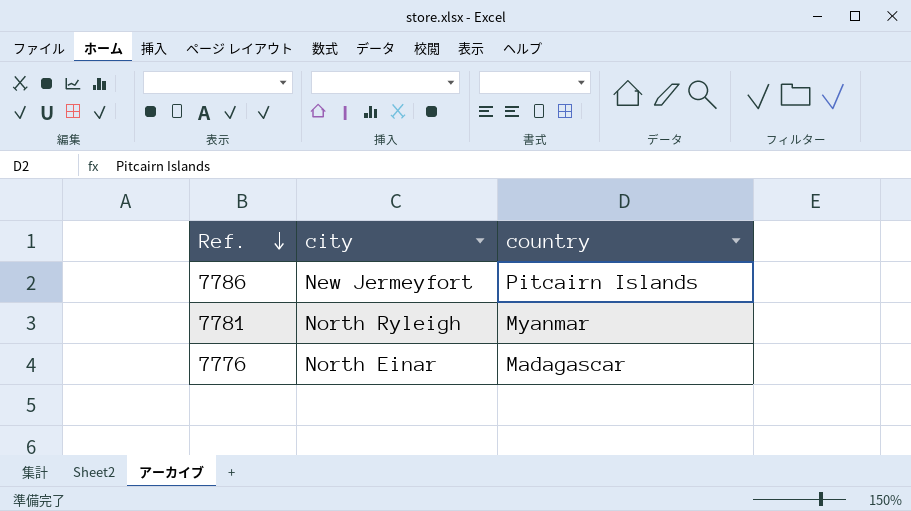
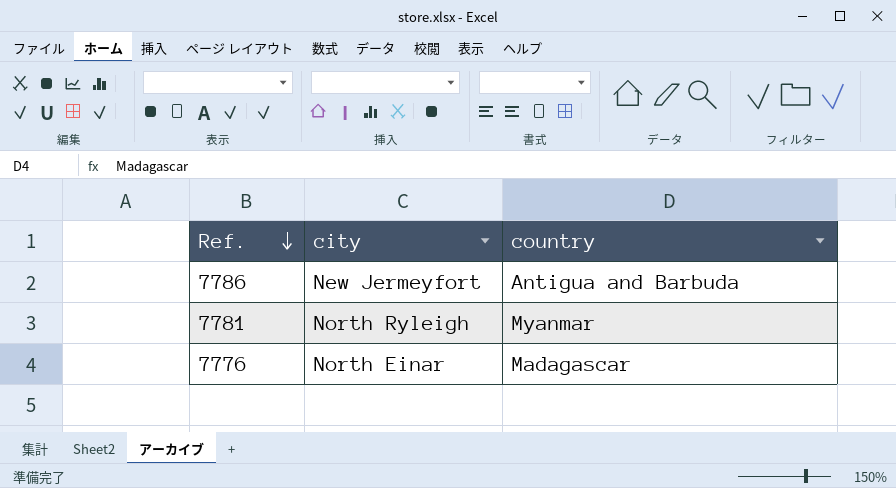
7786 | country: Pitcairn Islands -> Antigua and Barbuda

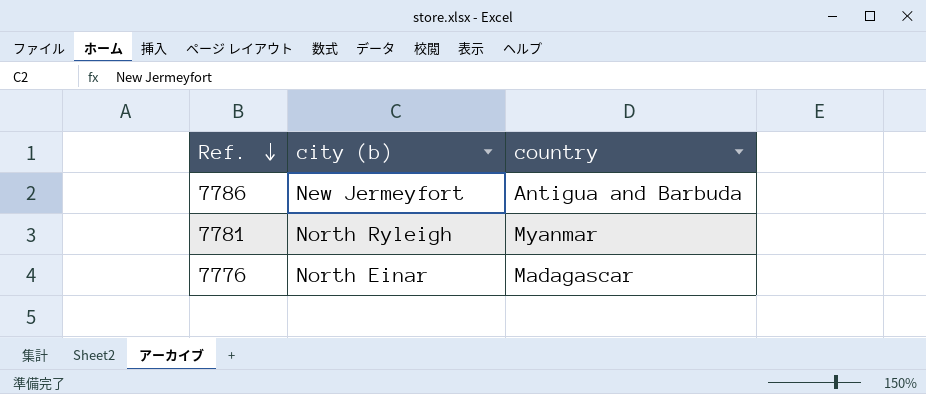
column name: city -> city (b)

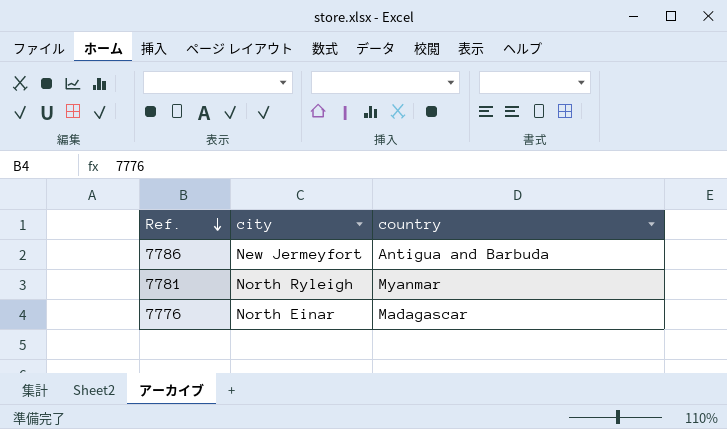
column name: city (b) -> city

